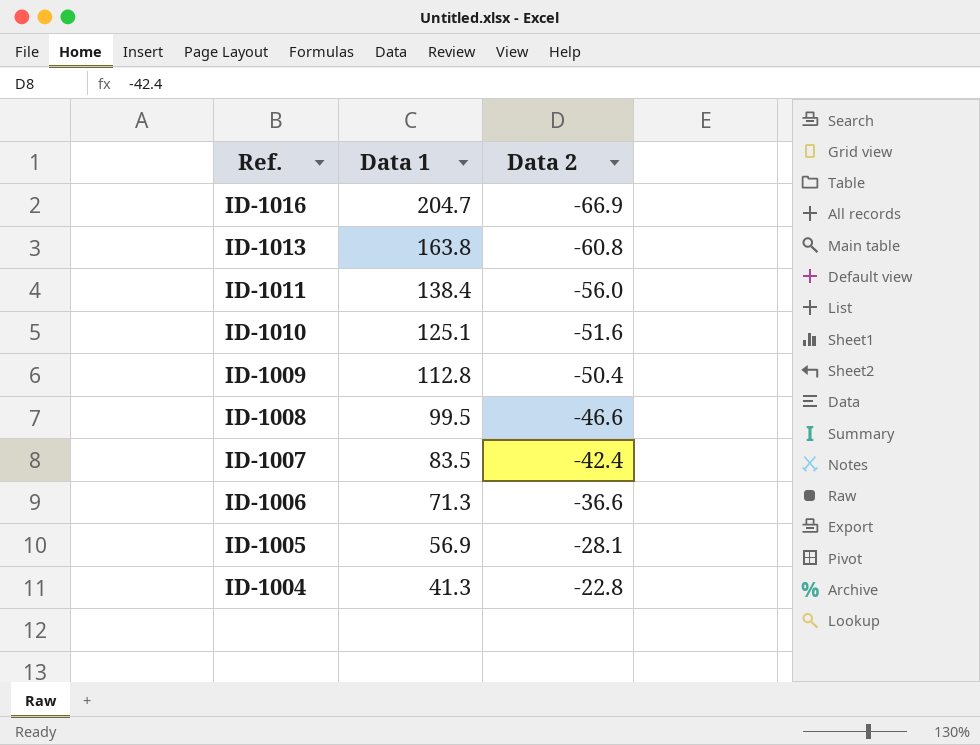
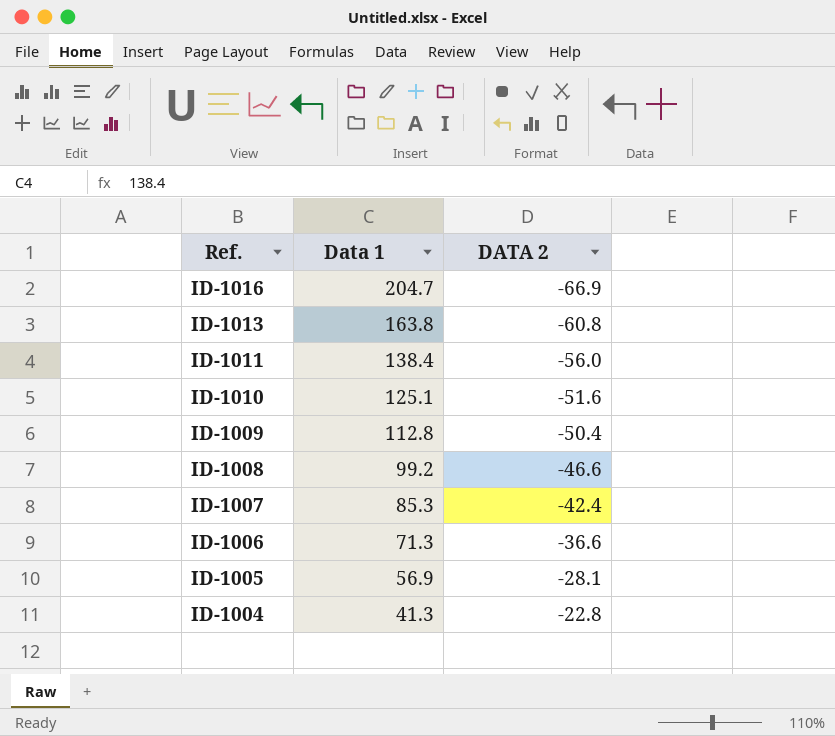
column name: Data 2 -> DATA 2
ID-1008 | Data 1: 99.5 -> 99.2
ID-1007 | Data 1: 83.5 -> 85.3

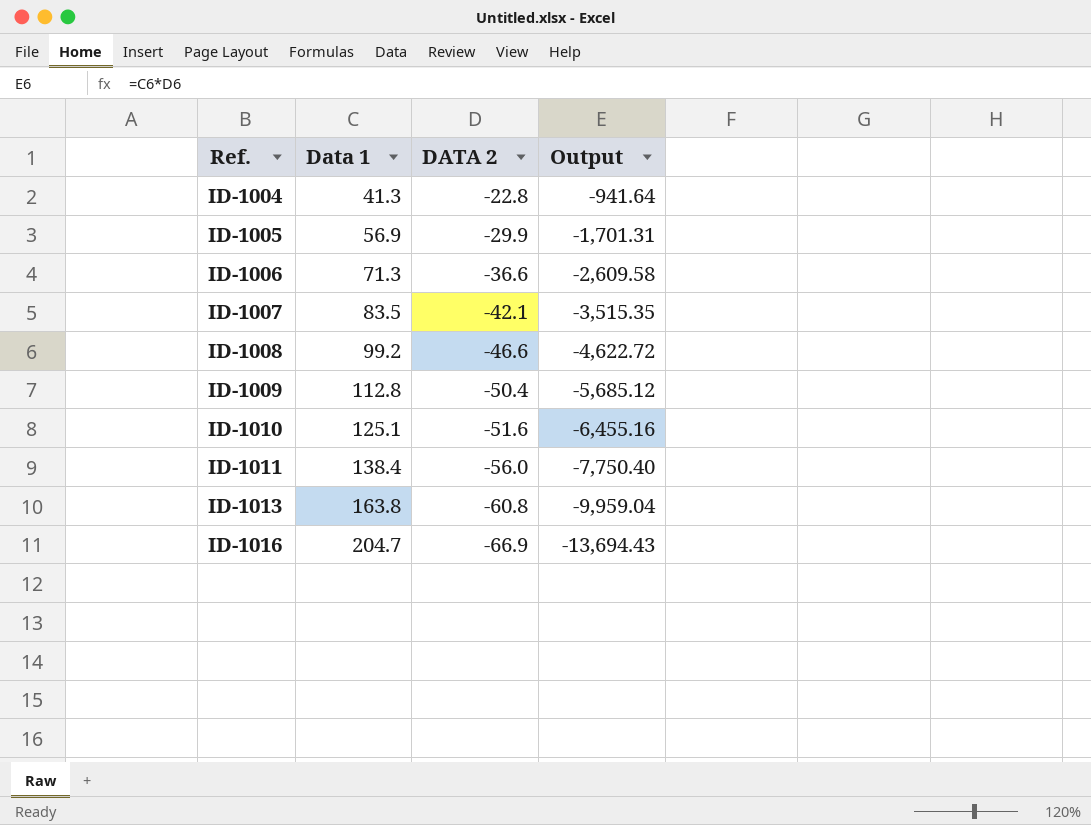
row order: Ref. descending -> Ref. ascending
column Output | formula: none -> [Data 1] * [DATA 2]
ID-1005 | DATA 2: -28.1 -> -29.9
ID-1007 | Data 1: 85.3 -> 83.5
ID-1007 | DATA 2: -42.4 -> -42.1

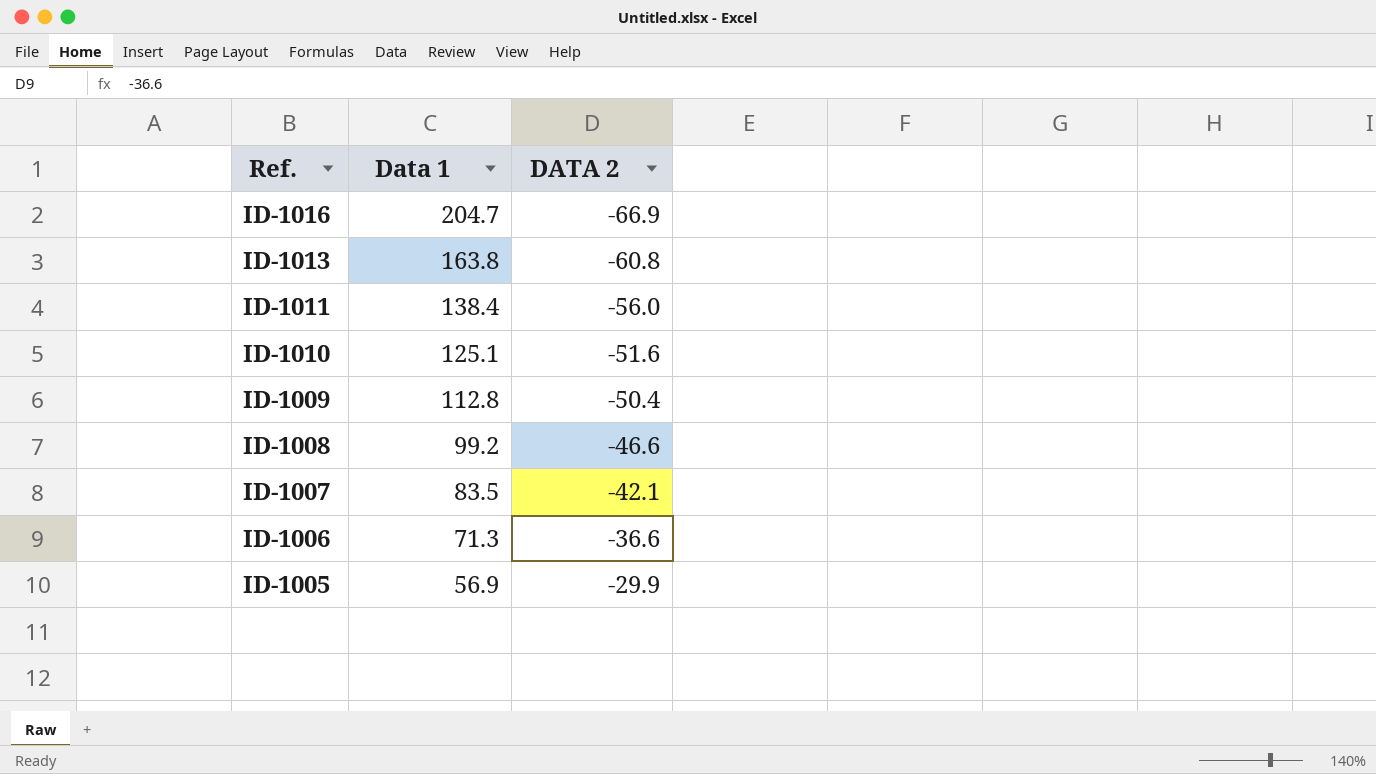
row order: Ref. ascending -> Ref. descending
column Output | formula: [Data 1] * [DATA 2] -> none
row ID-1004: 41.3 | -22.8 | -941.64 -> none

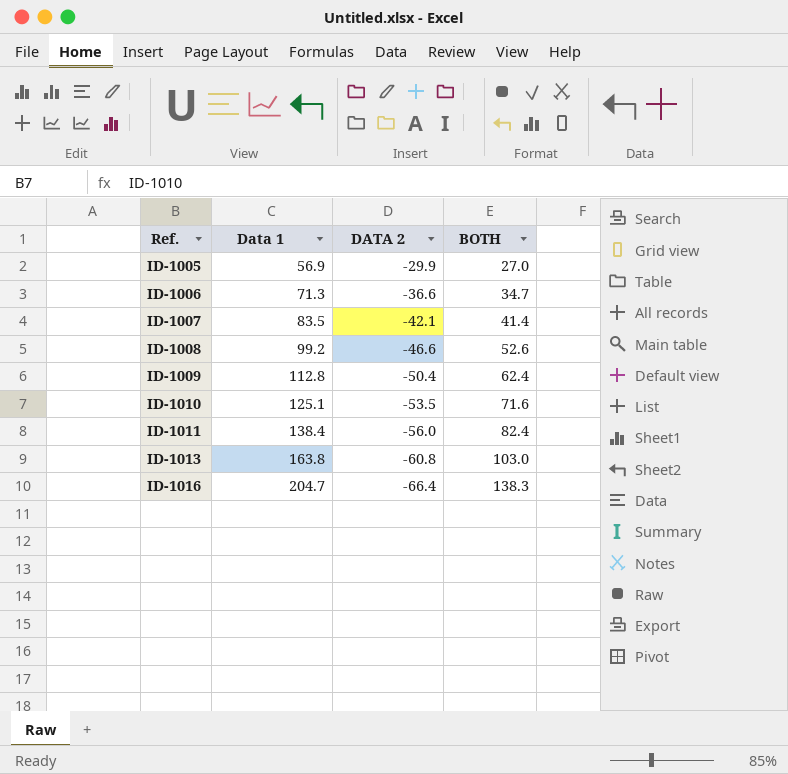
row order: Ref. descending -> Ref. ascending
column BOTH | formula: none -> [Data 1] + [DATA 2]
ID-1010 | DATA 2: -51.6 -> -53.5
ID-1016 | DATA 2: -66.9 -> -66.4

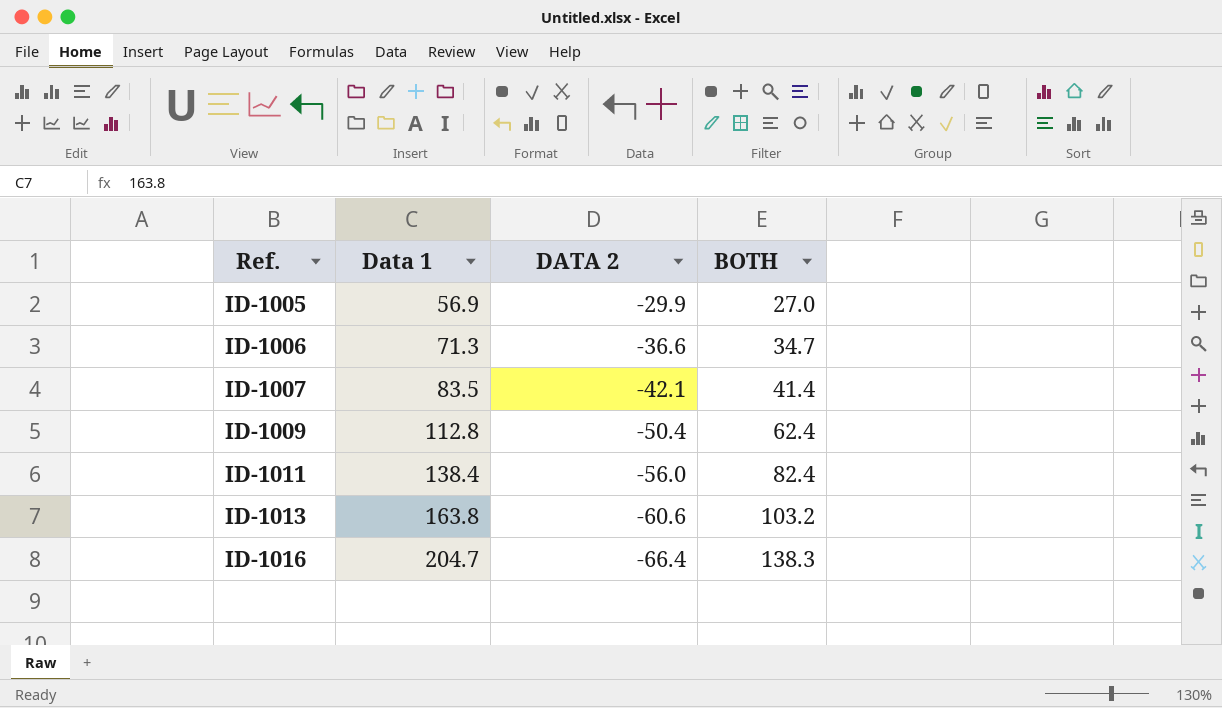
row ID-1008: 99.2 | -46.6 | 52.6 -> none
row ID-1010: 125.1 | -53.5 | 71.6 -> none
ID-1013 | DATA 2: -60.8 -> -60.6
ID-1013 | BOTH: 103.0 -> 103.2

